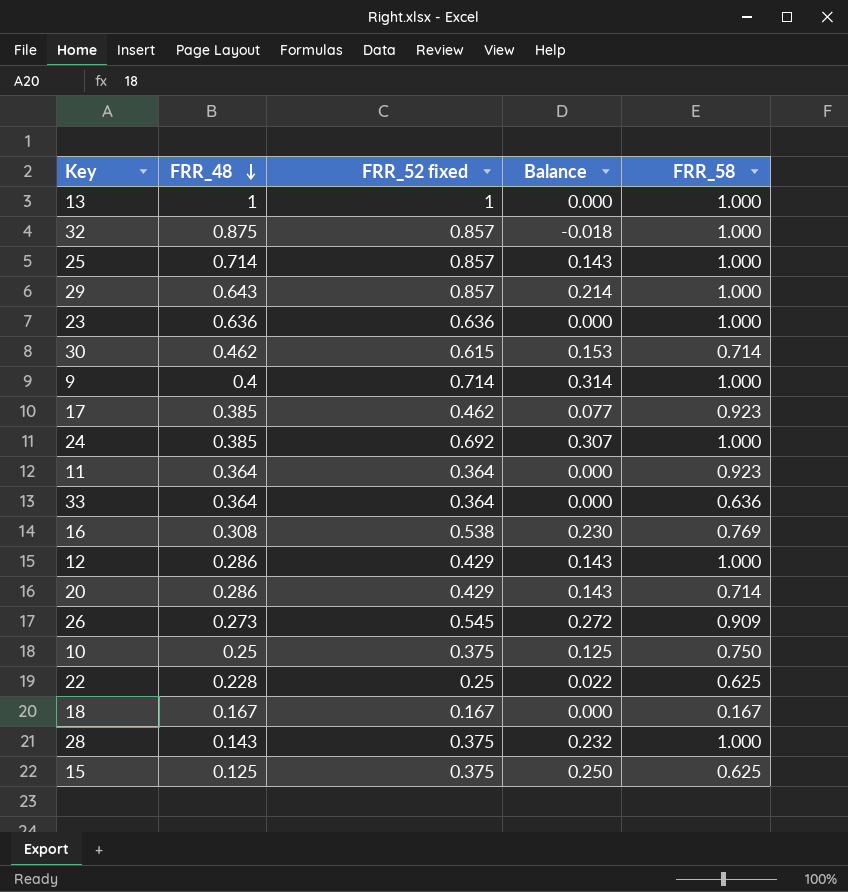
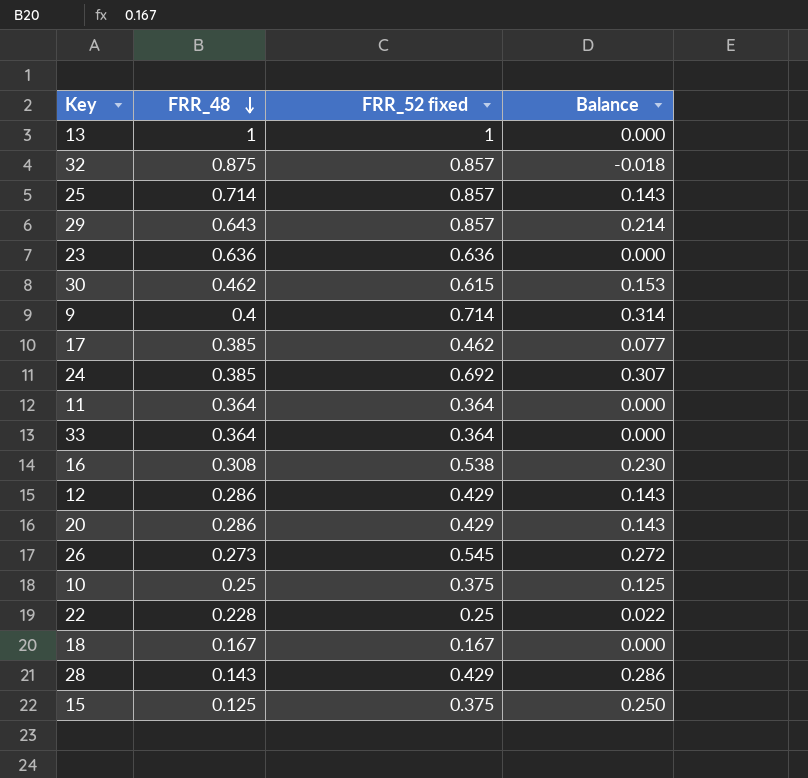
column FRR_58 | position: 5 -> none
28 | FRR_52 fixed: 0.375 -> 0.429
28 | Balance: 0.232 -> 0.286

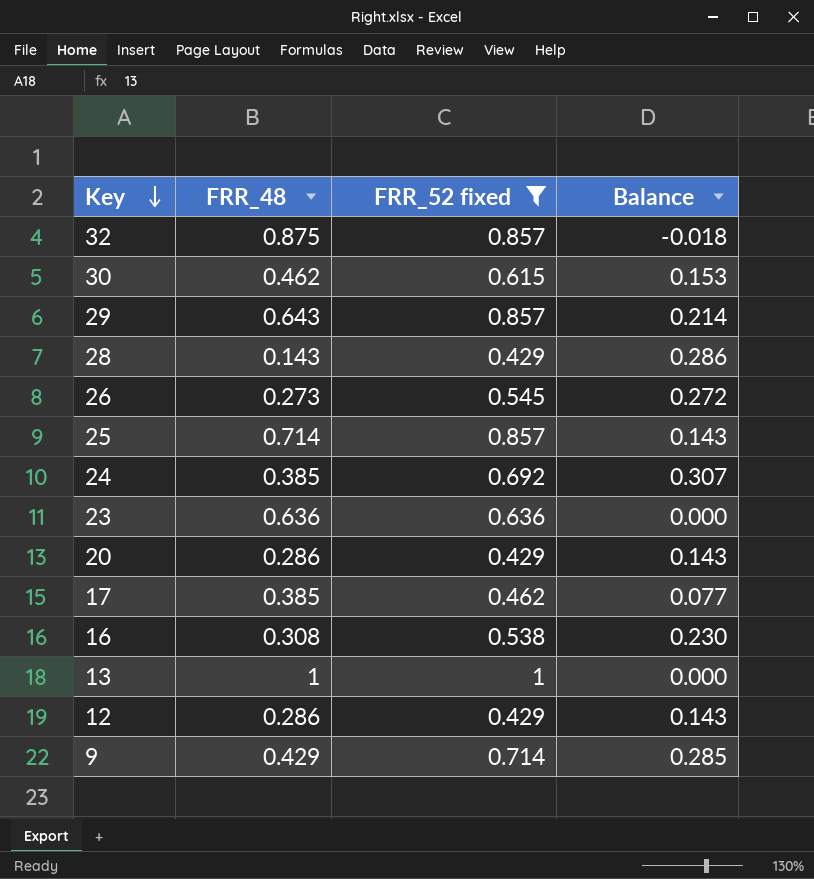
filter: none -> FRR_52 fixed >= 0.429
row order: FRR_48 descending -> Key descending
9 | FRR_48: 0.4 -> 0.429
9 | Balance: 0.314 -> 0.285

